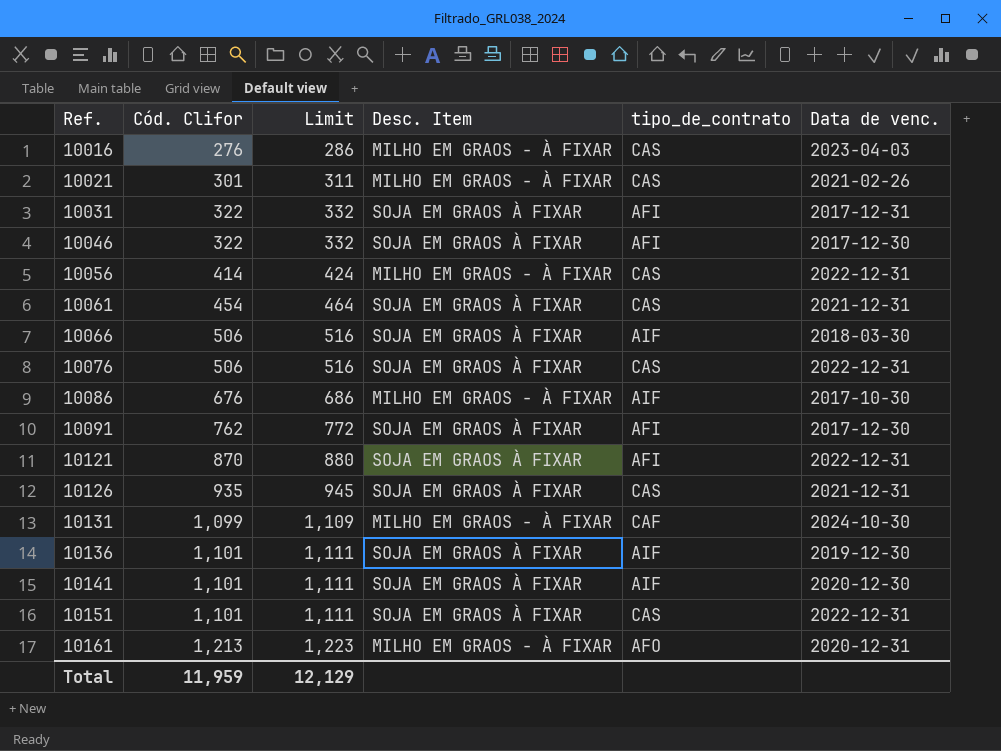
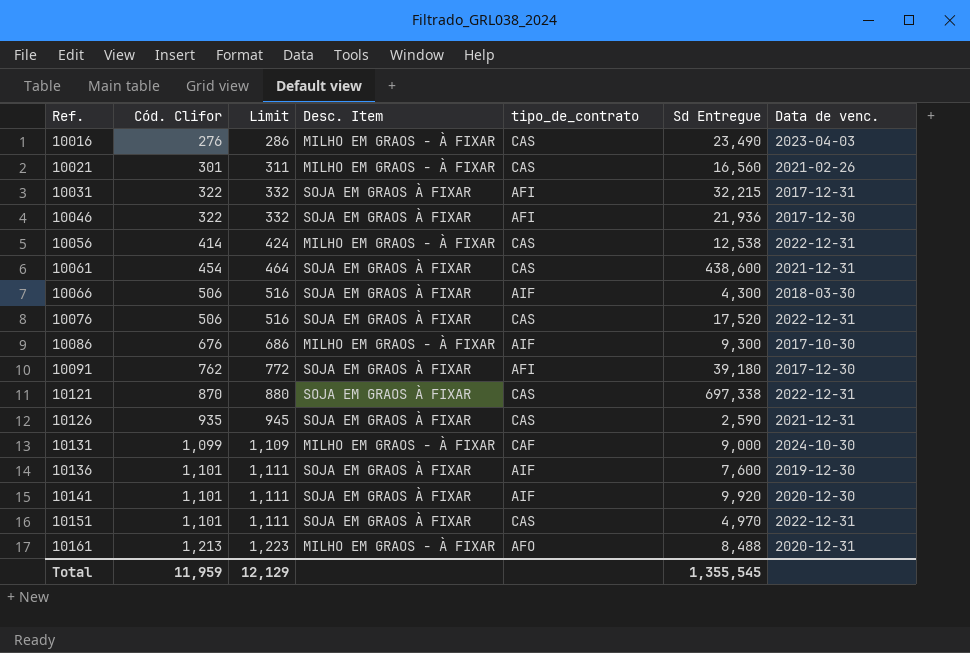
column Sd Entregue | position: none -> 6
10121 | tipo_de_contrato: AFI -> CAS

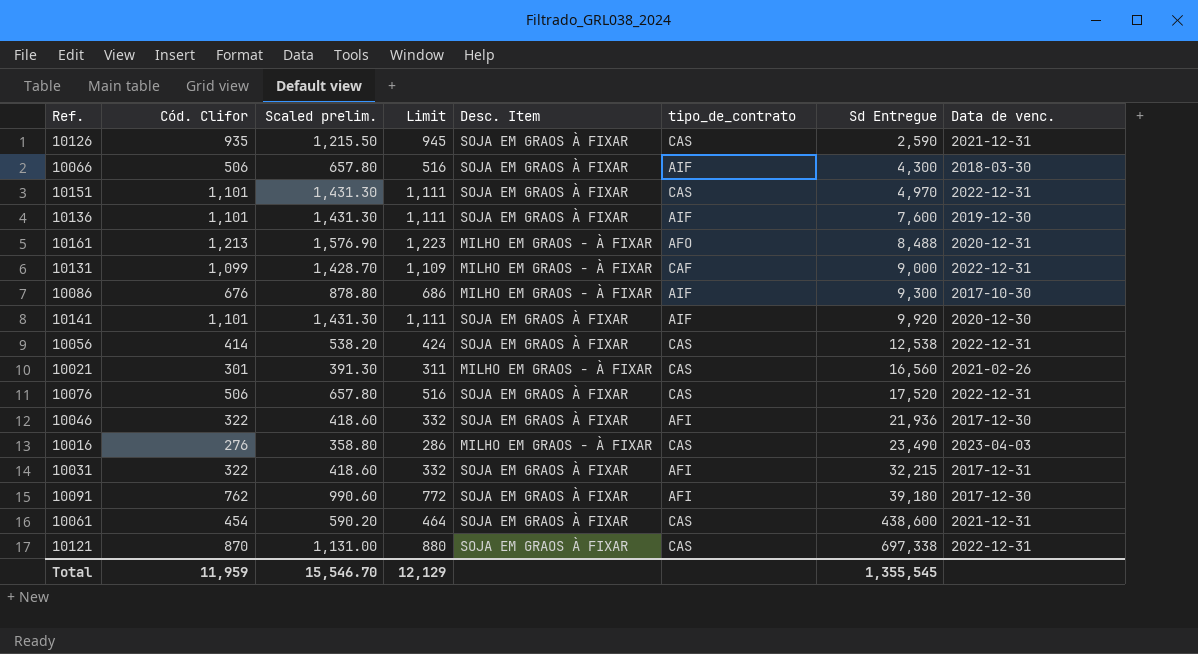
row order: Ref. ascending -> Sd Entregue ascending
column Scaled prelim. | formula: none -> [Cód. Clifor] * 1.3
10131 | Data de venc.: 2024-10-30 -> 2022-12-31
10056 | Desc. Item: MILHO EM GRAOS - À FIXAR -> SOJA EM GRAOS À FIXAR

